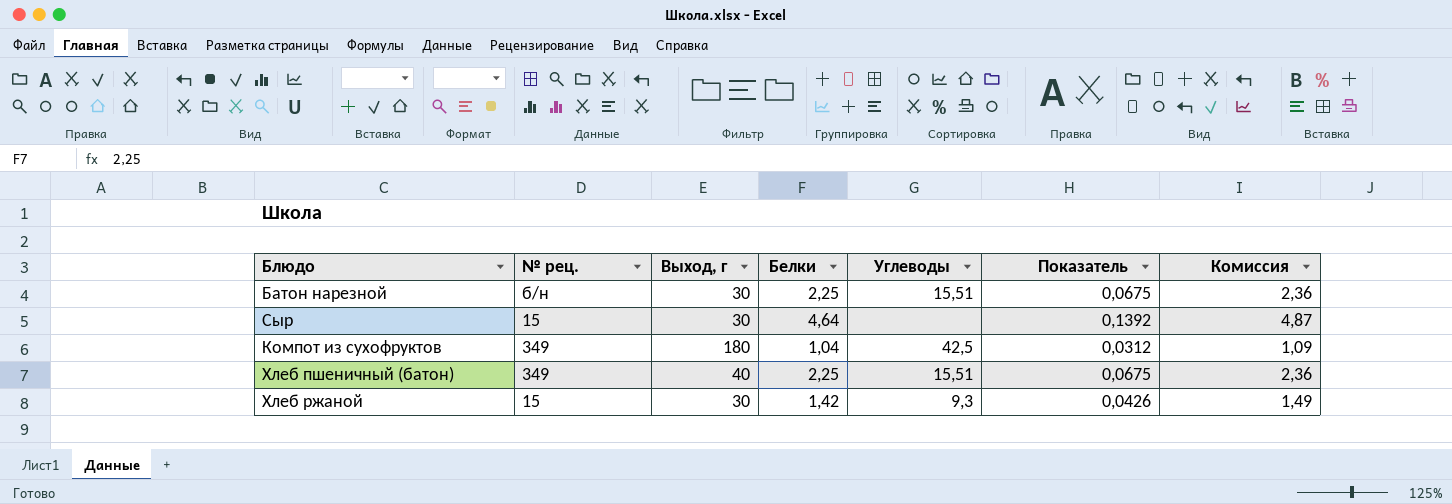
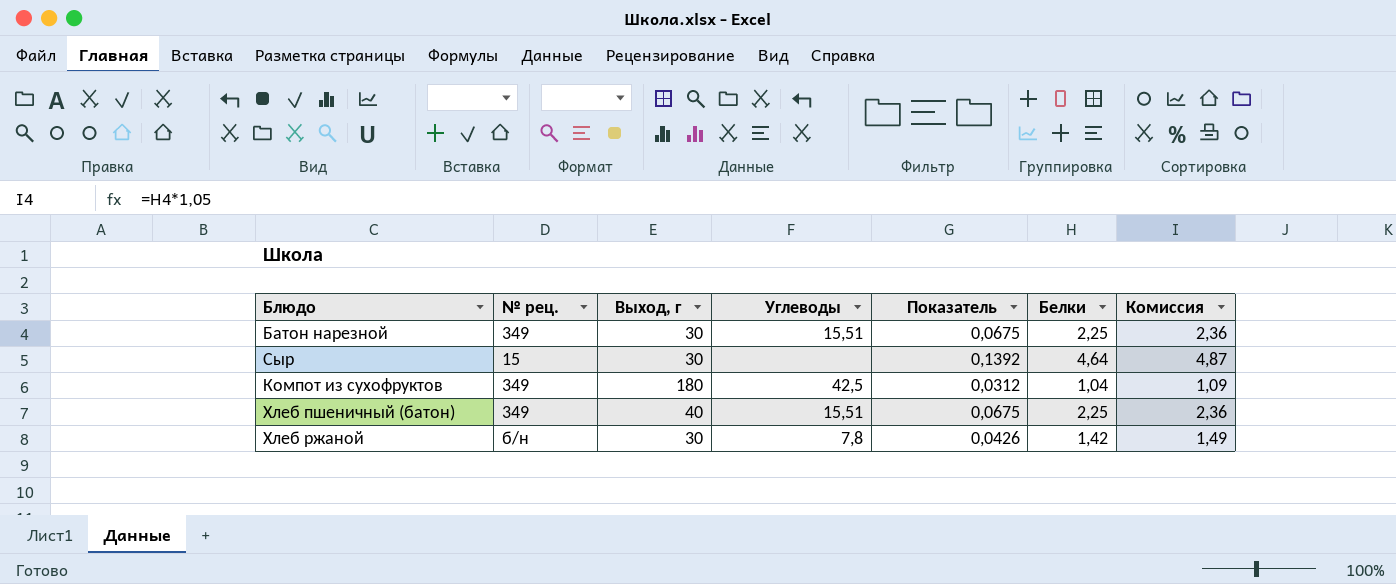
column Белки | position: 4 -> 6
Батон нарезной | № рец.: б/н -> 349
Хлеб ржаной | № рец.: 15 -> б/н
Хлеб ржаной | Углеводы: 9,3 -> 7,8

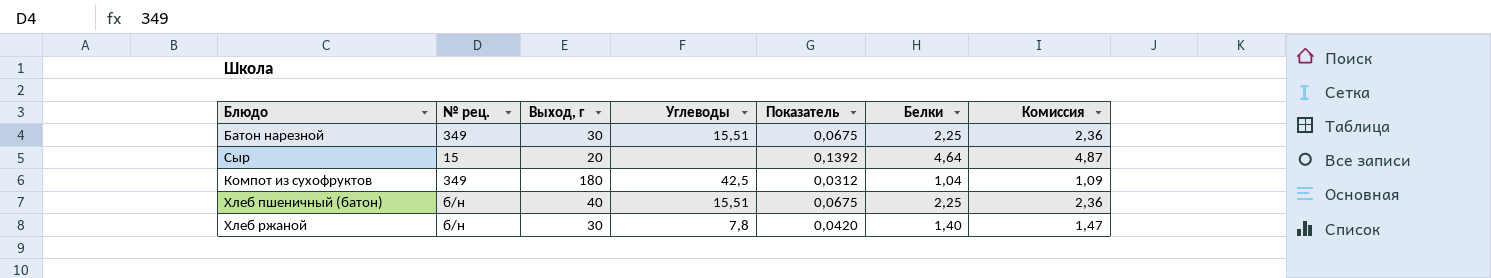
Сыр | Выход, г: 30 -> 20
Хлеб пшеничный (батон) | № рец.: 349 -> б/н
Хлеб ржаной | Показатель: 0,0426 -> 0,0420
Хлеб ржаной | Белки: 1,42 -> 1,40
Хлеб ржаной | Комиссия: 1,49 -> 1,47

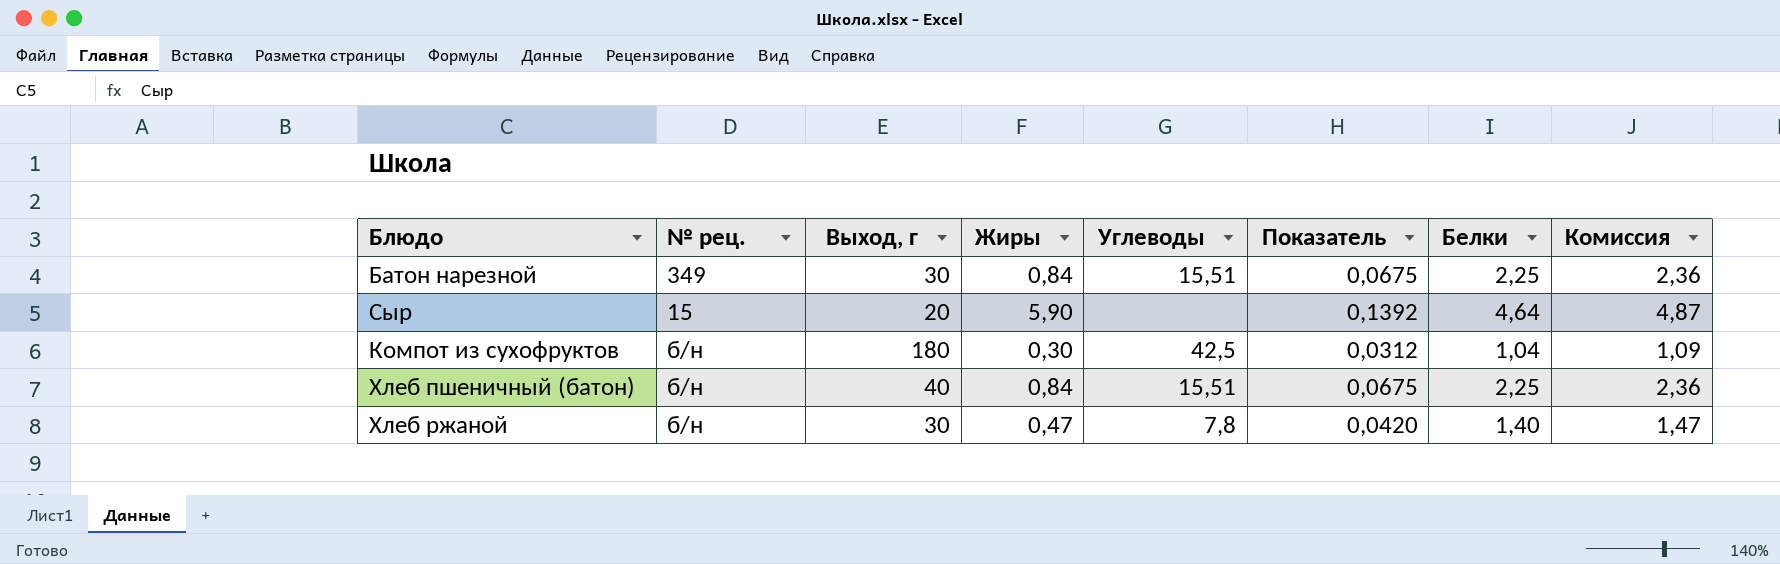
column Жиры | position: none -> 4
Компот из сухофруктов | № рец.: 349 -> б/н

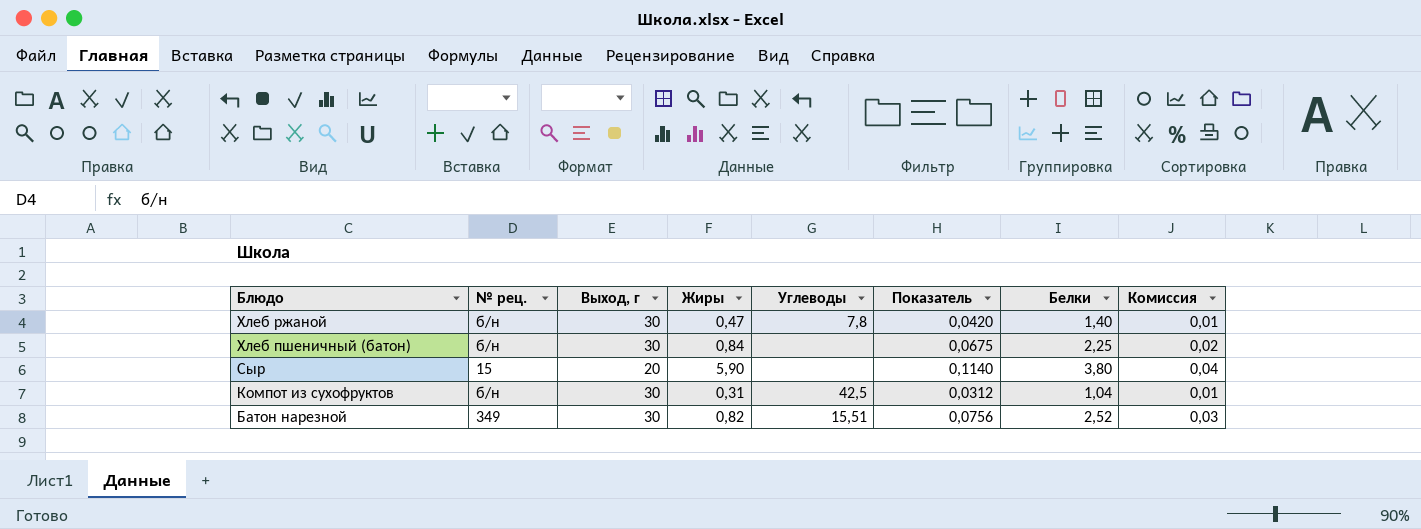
row order: none -> Блюдо descending
column Комиссия | formula: [Белки] * 1,05 -> [Белки] * 0,01
Хлеб пшеничный (батон) | Выход, г: 40 -> 30
Хлеб пшеничный (батон) | Углеводы: 15,51 -> none
Сыр | Показатель: 0,1392 -> 0,1140
Сыр | Белки: 4,64 -> 3,80
Компот из сухофруктов | Выход, г: 180 -> 30
Компот из сухофруктов | Жиры: 0,30 -> 0,31
Батон нарезной | Жиры: 0,84 -> 0,82
Батон нарезной | Показатель: 0,0675 -> 0,0756
Батон нарезной | Белки: 2,25 -> 2,52

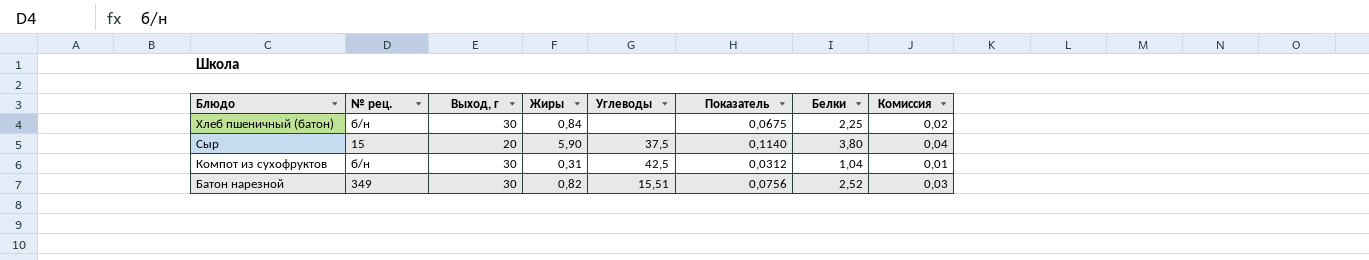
row Хлеб ржаной: б/н | 30 | 0,47 | 7,8 | 0,0420 | 1,40 | 0,01 -> none
Сыр | Углеводы: none -> 37,5

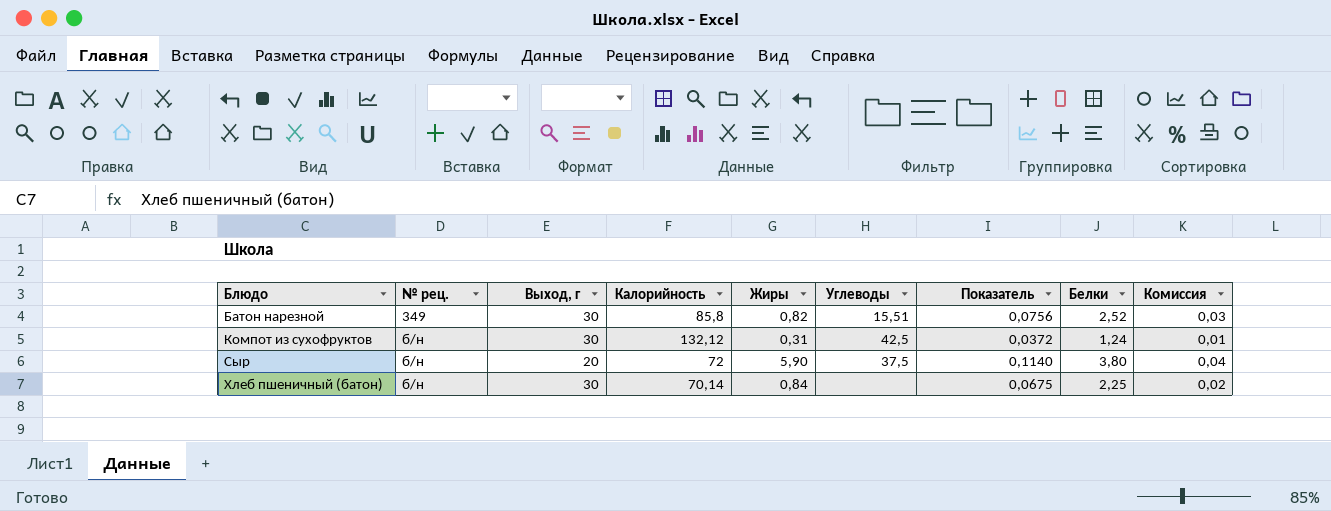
row order: Блюдо descending -> Блюдо ascending
column Калорийность | position: none -> 4
Компот из сухофруктов | Показатель: 0,0312 -> 0,0372
Компот из сухофруктов | Белки: 1,04 -> 1,24
Сыр | № рец.: 15 -> б/н

